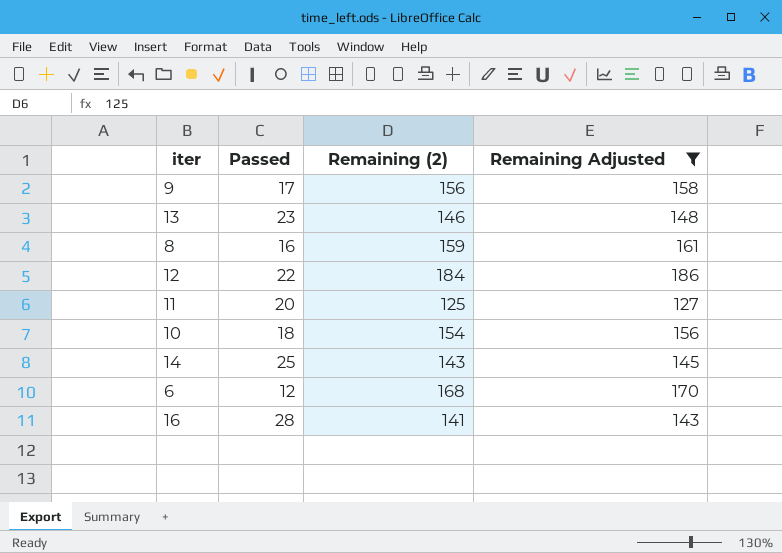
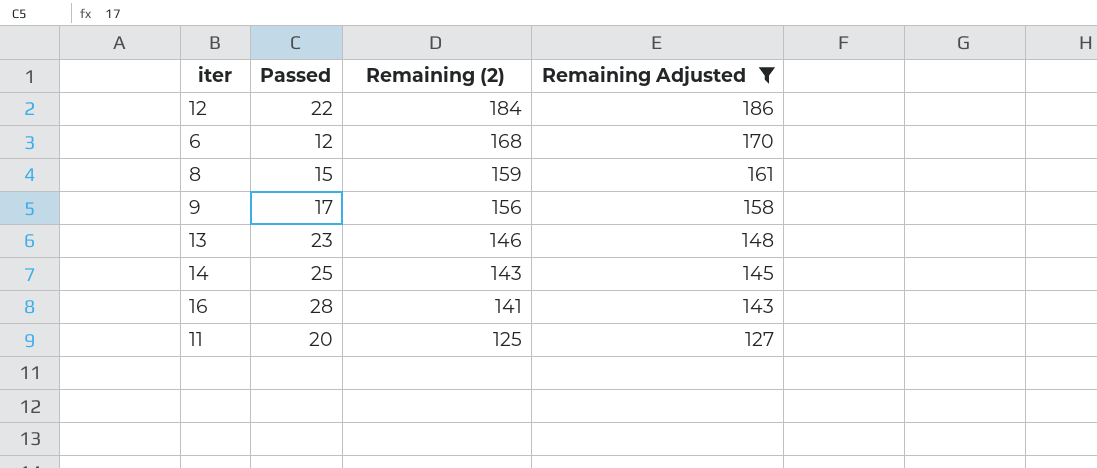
row order: none -> Remaining (2) descending
row 10: 18 | 154 | 156 -> none
8 | Passed: 16 -> 15

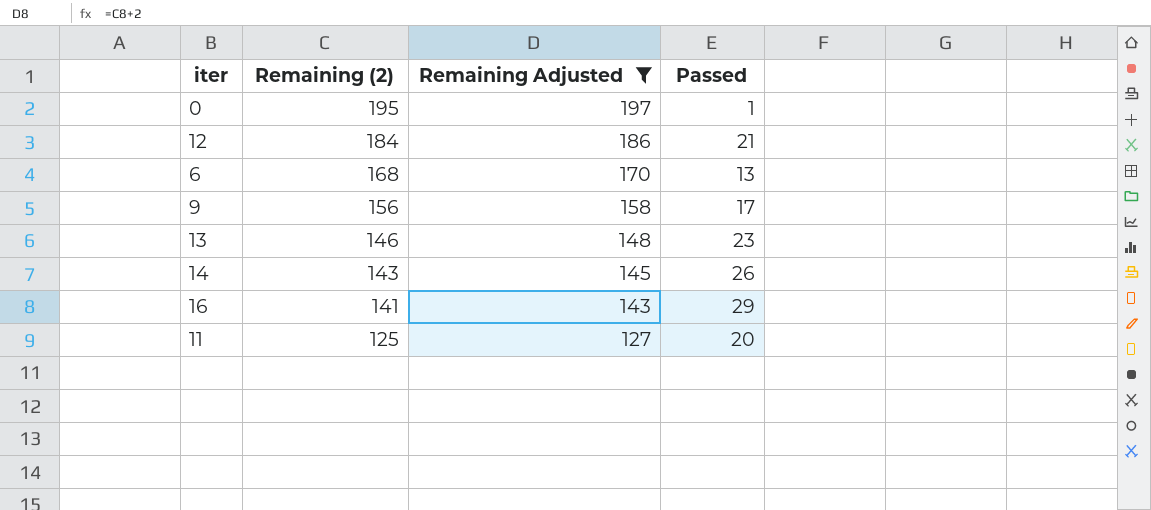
column Passed | position: 2 -> 4
row 8: 15 | 159 | 161 -> none
row 0: none -> 195 | 197 | 1
12 | Passed: 22 -> 21
6 | Passed: 12 -> 13
14 | Passed: 25 -> 26
16 | Passed: 28 -> 29

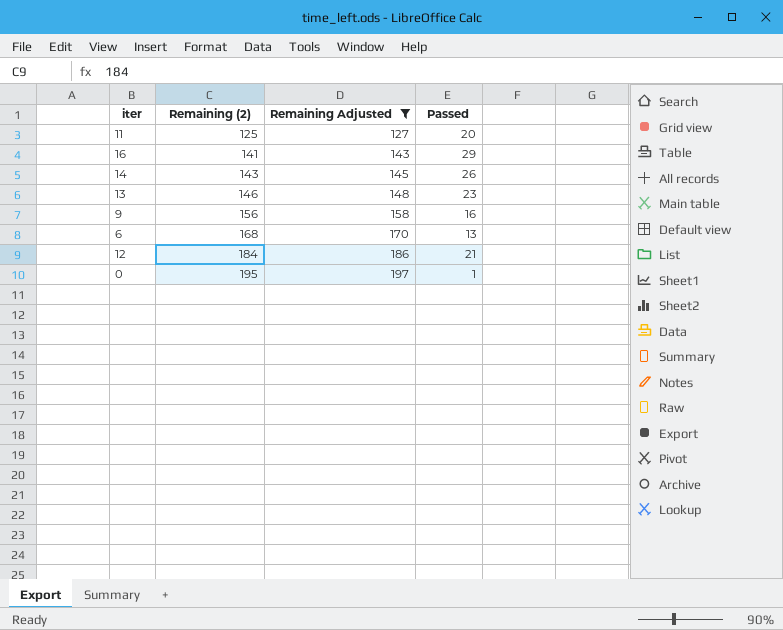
row order: Remaining (2) descending -> Remaining (2) ascending
9 | Passed: 17 -> 16

